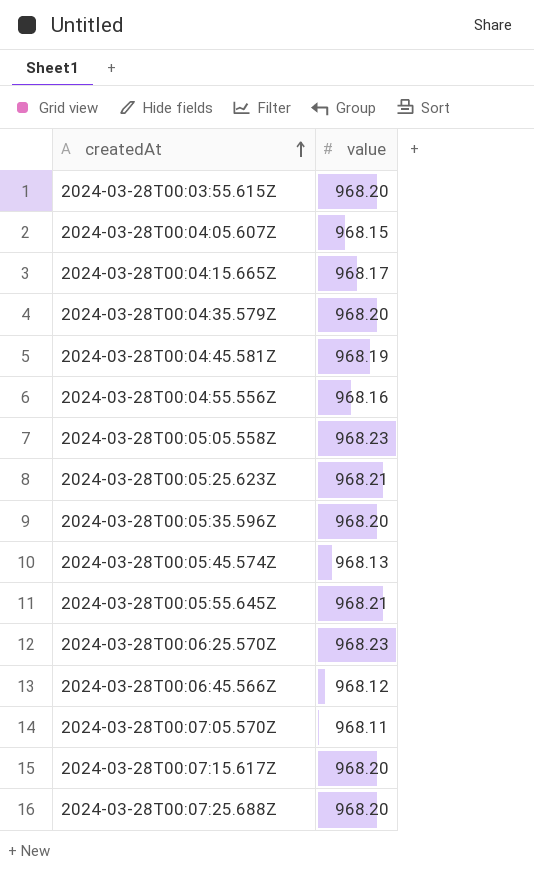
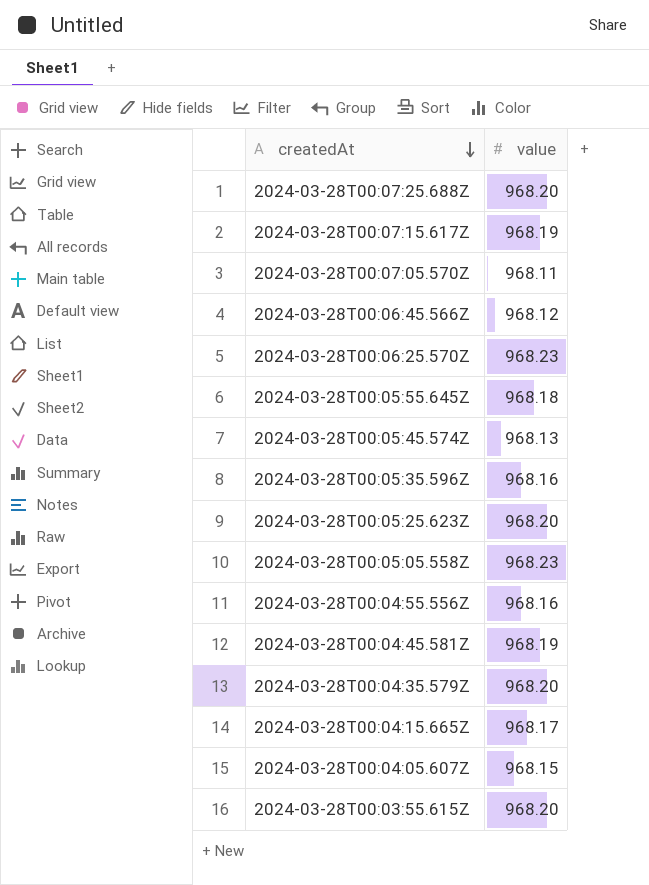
row order: createdAt ascending -> createdAt descending
2024-03-28T00:07:15.617Z | value: 968.20 -> 968.19
2024-03-28T00:05:55.645Z | value: 968.21 -> 968.18
2024-03-28T00:05:35.596Z | value: 968.20 -> 968.16
2024-03-28T00:05:25.623Z | value: 968.21 -> 968.20

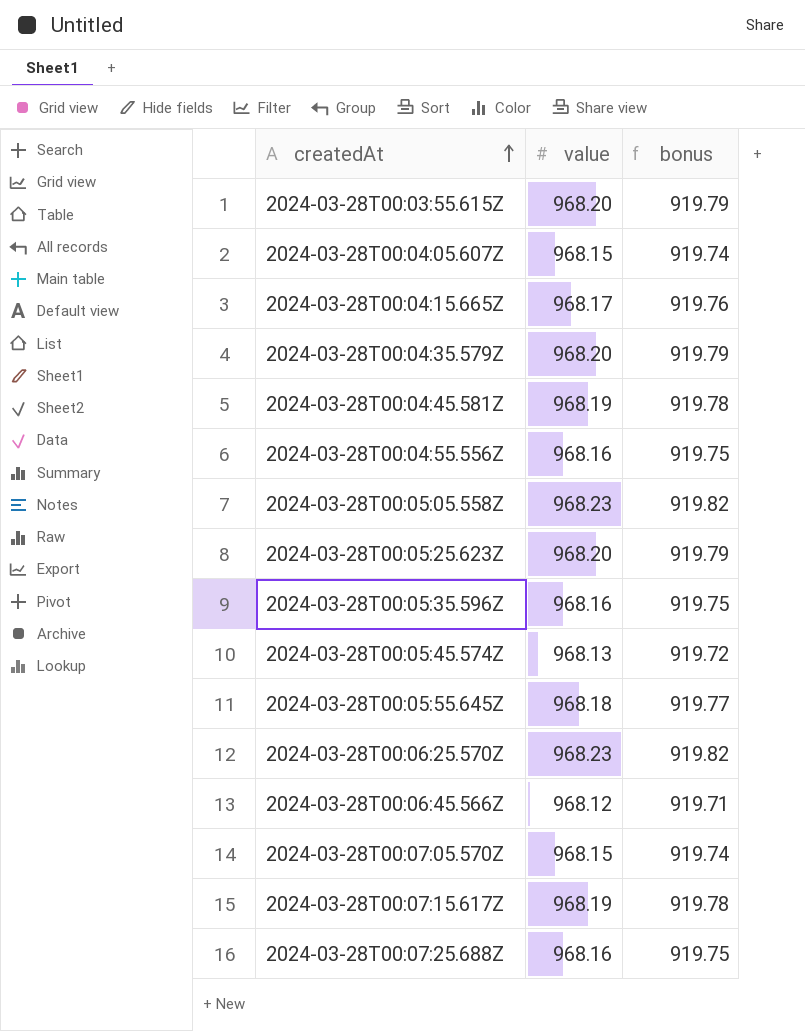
row order: createdAt descending -> createdAt ascending
column bonus | formula: none -> [value] * 0.95
2024-03-28T00:07:05.570Z | value: 968.11 -> 968.15
2024-03-28T00:07:25.688Z | value: 968.20 -> 968.16

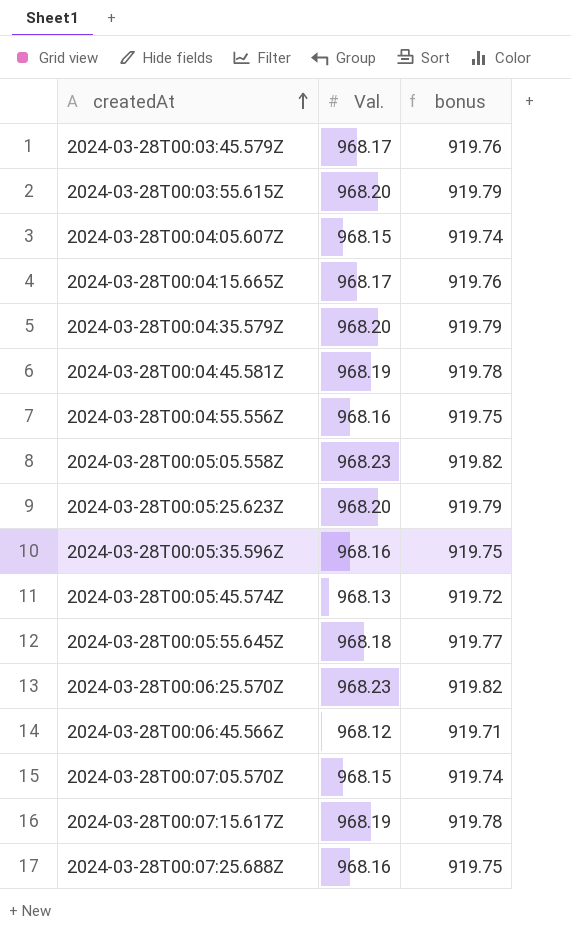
column name: value -> Val.
row 2024-03-28T00:03:45.579Z: none -> 968.17 | 919.76

